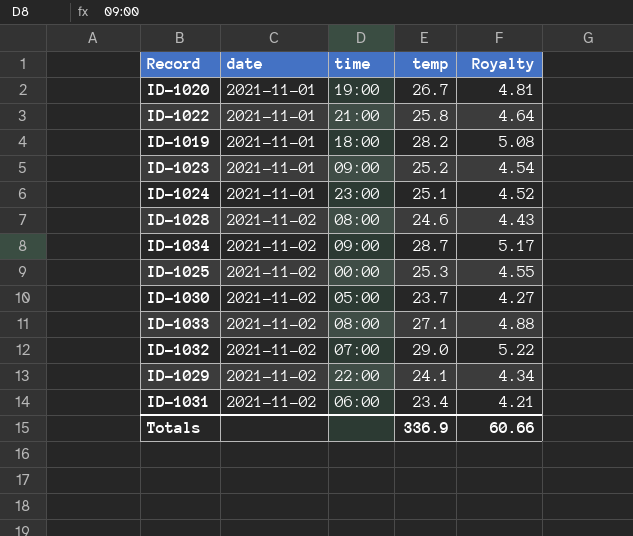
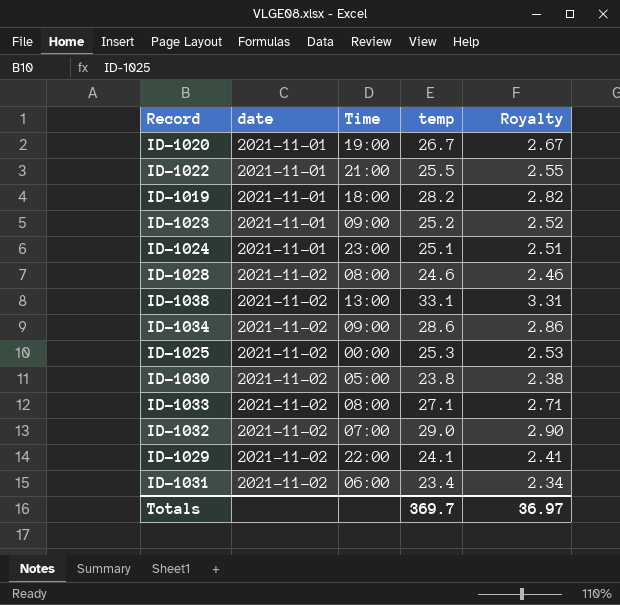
column name: time -> Time
column Royalty | formula: [temp] * 0.18 -> [temp] * 0.1
ID-1022 | temp: 25.8 -> 25.5
row ID-1038: none -> 2021-11-02 | 13:00 | 33.1 | 3.31
ID-1034 | temp: 28.7 -> 28.6
ID-1030 | temp: 23.7 -> 23.8
Totals | temp: 336.9 -> 369.7
Totals | Royalty: 60.66 -> 36.97

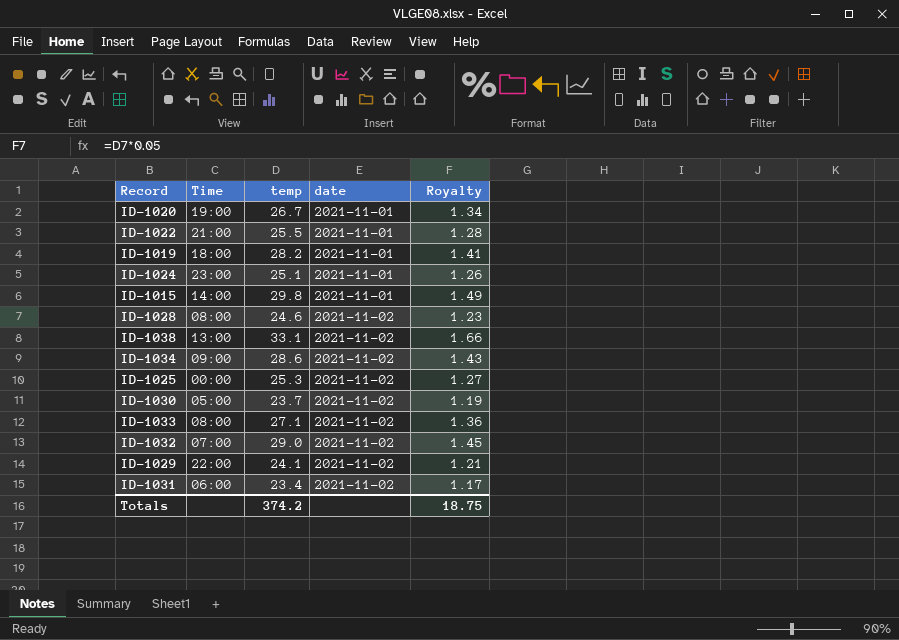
column date | position: 2 -> 4
column Royalty | formula: [temp] * 0.1 -> [temp] * 0.05
row ID-1023: 2021-11-01 | 09:00 | 25.2 | 2.52 -> none
row ID-1015: none -> 14:00 | 29.8 | 2021-11-01 | 1.49
ID-1030 | temp: 23.8 -> 23.7
Totals | temp: 369.7 -> 374.2
Totals | Royalty: 36.97 -> 18.75

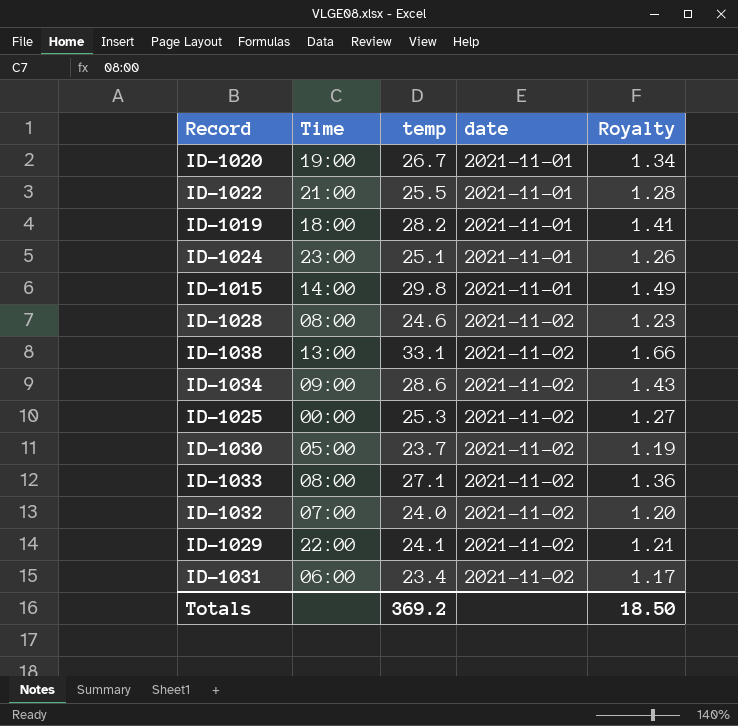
ID-1032 | temp: 29.0 -> 24.0
ID-1032 | Royalty: 1.45 -> 1.20
Totals | temp: 374.2 -> 369.2
Totals | Royalty: 18.75 -> 18.50

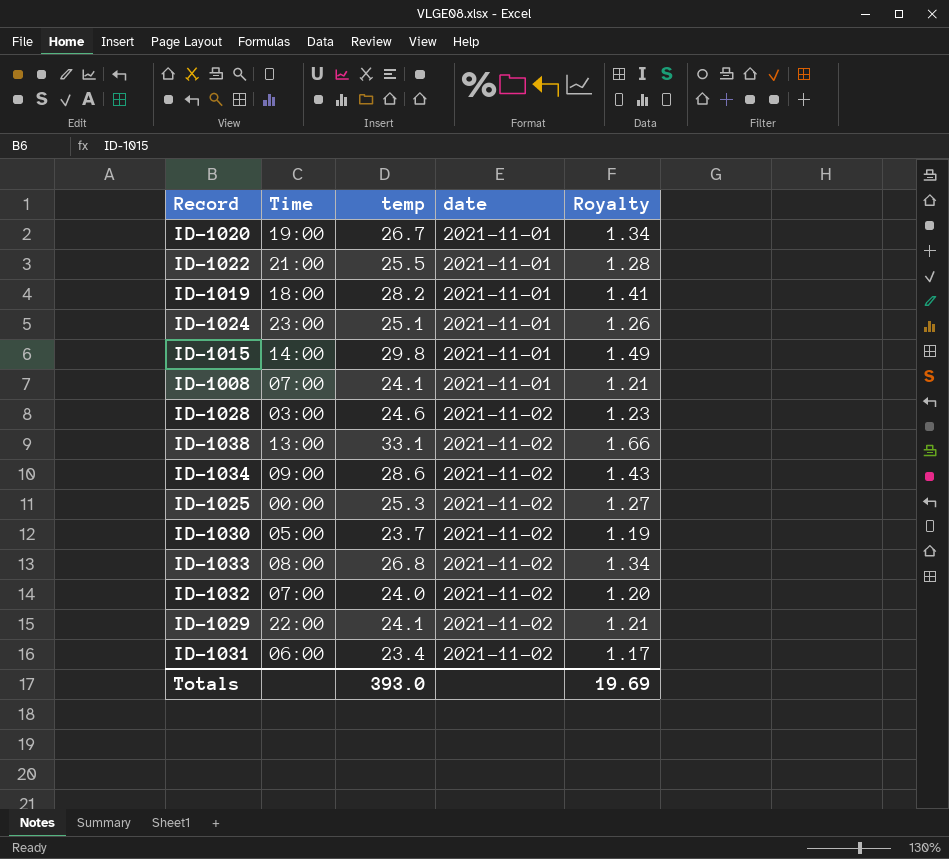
row ID-1008: none -> 07:00 | 24.1 | 2021-11-01 | 1.21
ID-1028 | Time: 08:00 -> 03:00
ID-1033 | temp: 27.1 -> 26.8
ID-1033 | Royalty: 1.36 -> 1.34
Totals | temp: 369.2 -> 393.0
Totals | Royalty: 18.50 -> 19.69

